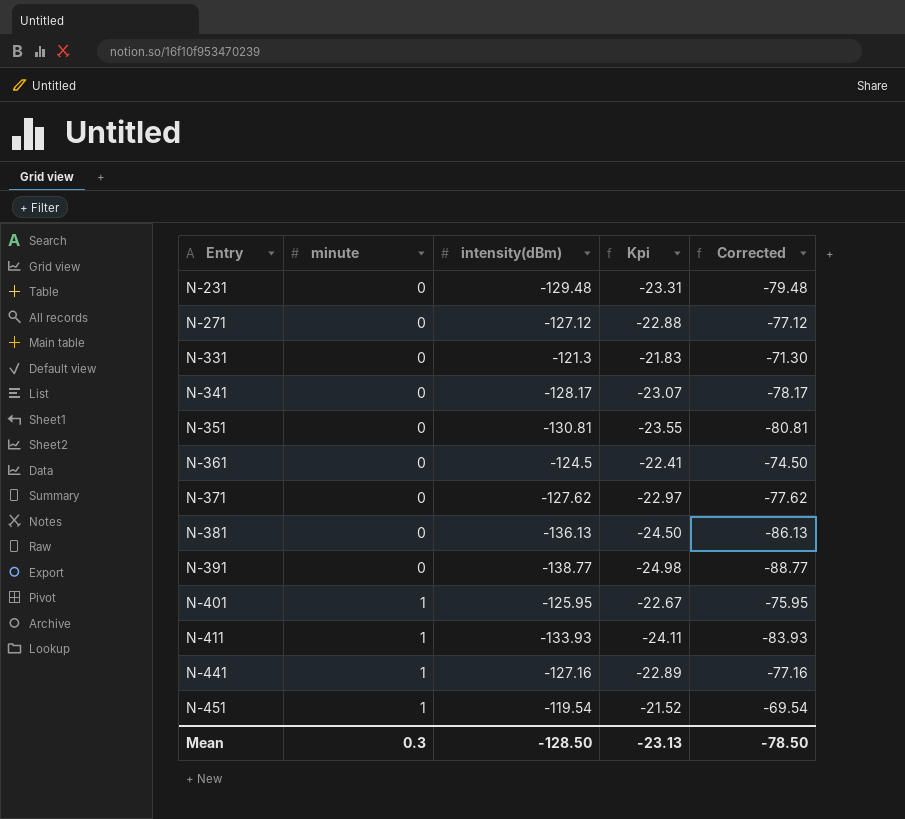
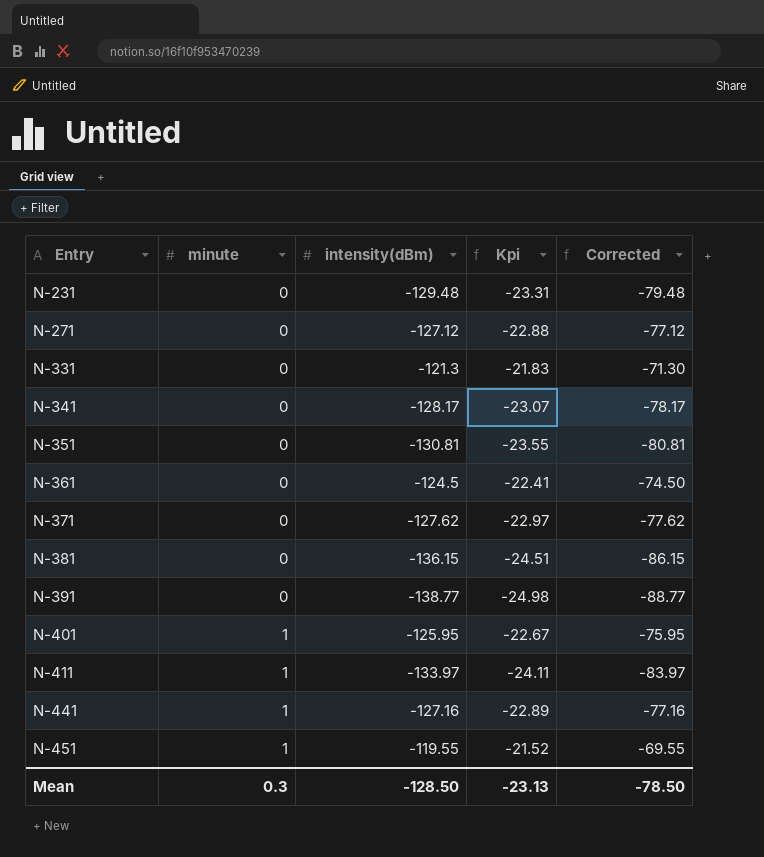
N-381 | intensity(dBm): -136.13 -> -136.15
N-381 | Kpi: -24.50 -> -24.51
N-381 | Corrected: -86.13 -> -86.15
N-411 | intensity(dBm): -133.93 -> -133.97
N-411 | Corrected: -83.93 -> -83.97
N-451 | intensity(dBm): -119.54 -> -119.55
N-451 | Corrected: -69.54 -> -69.55

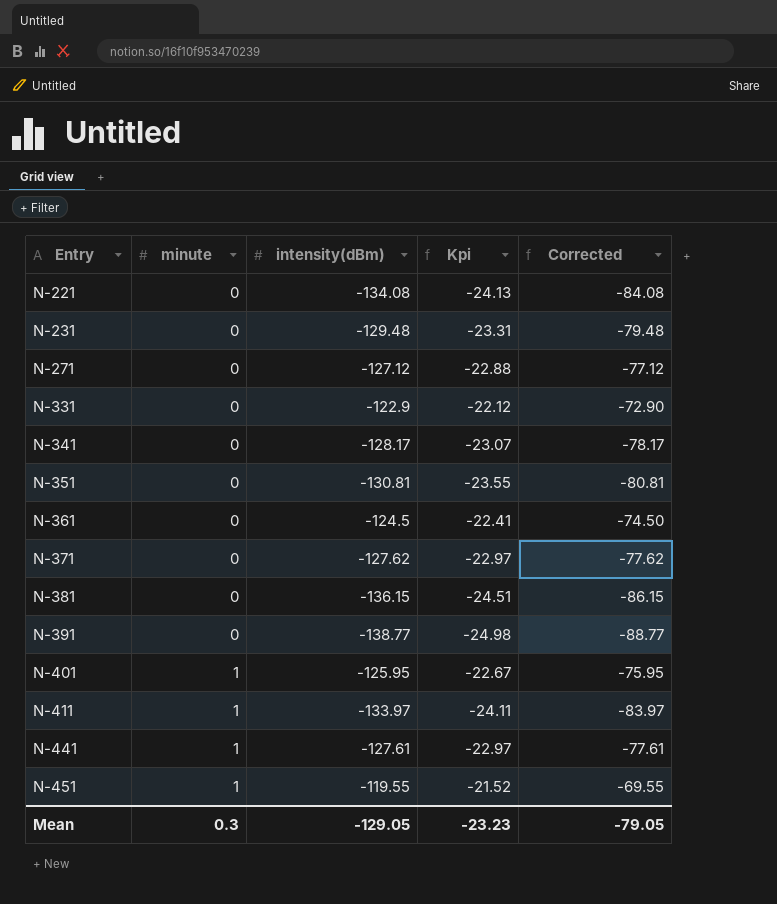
row N-221: none -> 0 | -134.08 | -24.13 | -84.08
N-331 | intensity(dBm): -121.3 -> -122.9
N-331 | Kpi: -21.83 -> -22.12
N-331 | Corrected: -71.30 -> -72.90
N-441 | intensity(dBm): -127.16 -> -127.61
N-441 | Kpi: -22.89 -> -22.97
N-441 | Corrected: -77.16 -> -77.61
Mean | intensity(dBm): -128.50 -> -129.05
Mean | Kpi: -23.13 -> -23.23
Mean | Corrected: -78.50 -> -79.05

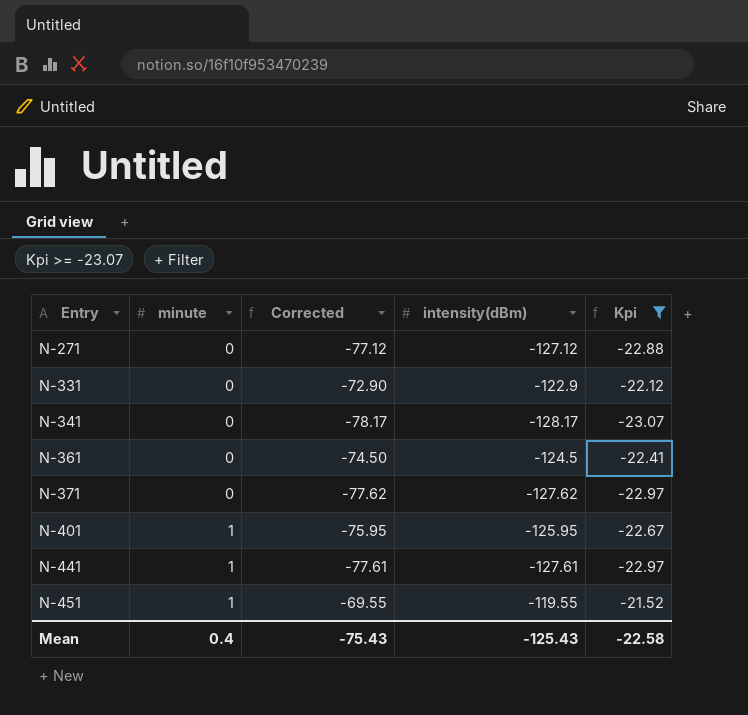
filter: none -> Kpi >= -23.07
column Corrected | position: 5 -> 3
Mean | minute: 0.3 -> 0.4
Mean | Corrected: -79.05 -> -75.43
Mean | intensity(dBm): -129.05 -> -125.43
Mean | Kpi: -23.23 -> -22.58

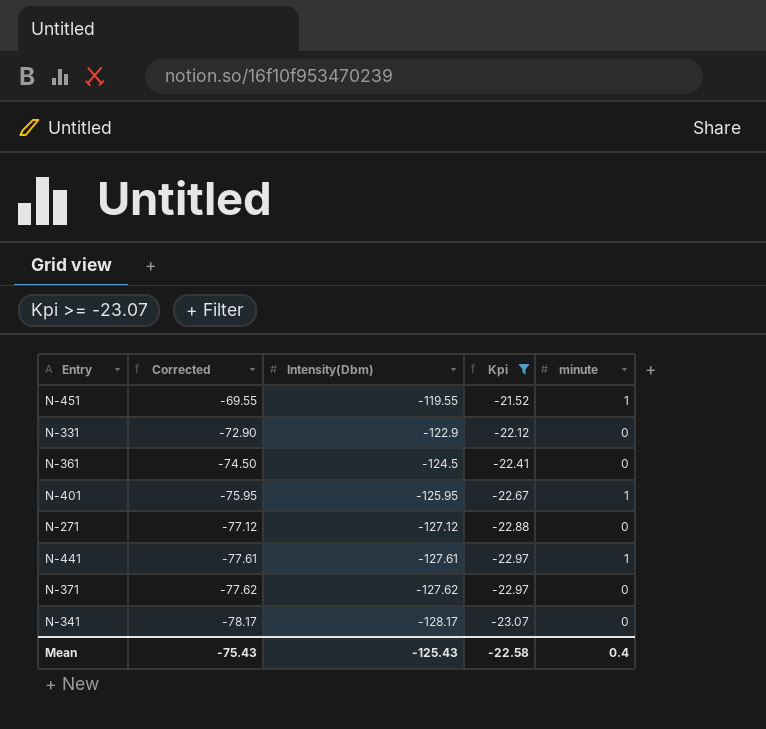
row order: Entry ascending -> Corrected descending
column name: intensity(dBm) -> Intensity(Dbm)
column minute | position: 2 -> 5

